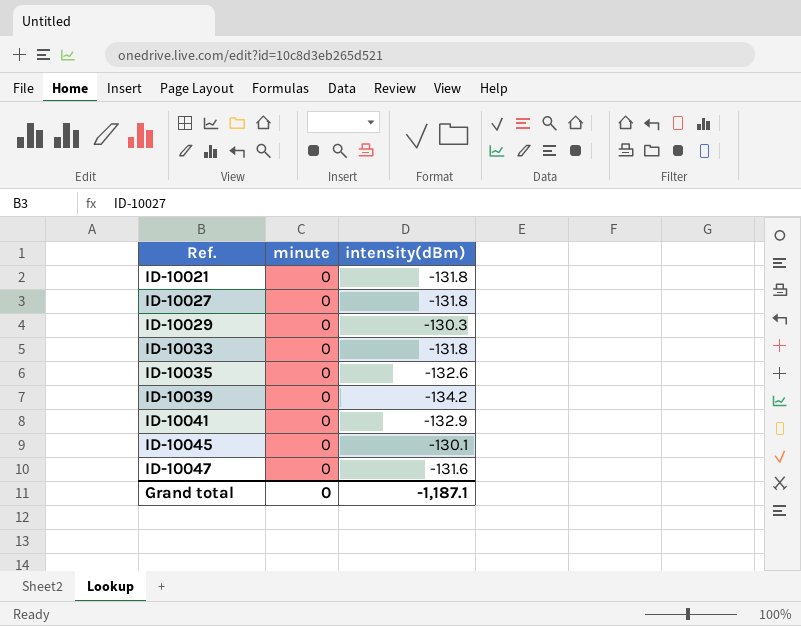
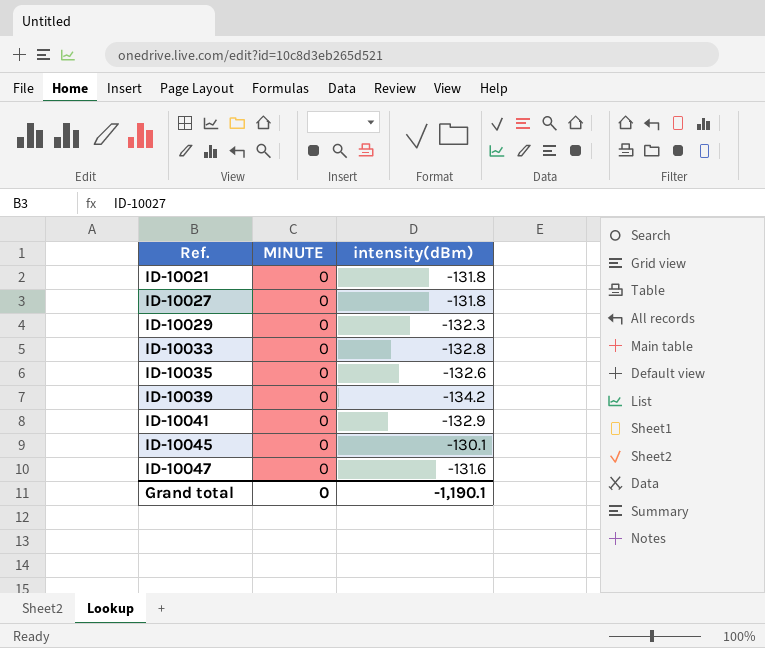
column name: minute -> MINUTE
ID-10029 | intensity(dBm): -130.3 -> -132.3
ID-10033 | intensity(dBm): -131.8 -> -132.8
Grand total | intensity(dBm): -1,187.1 -> -1,190.1

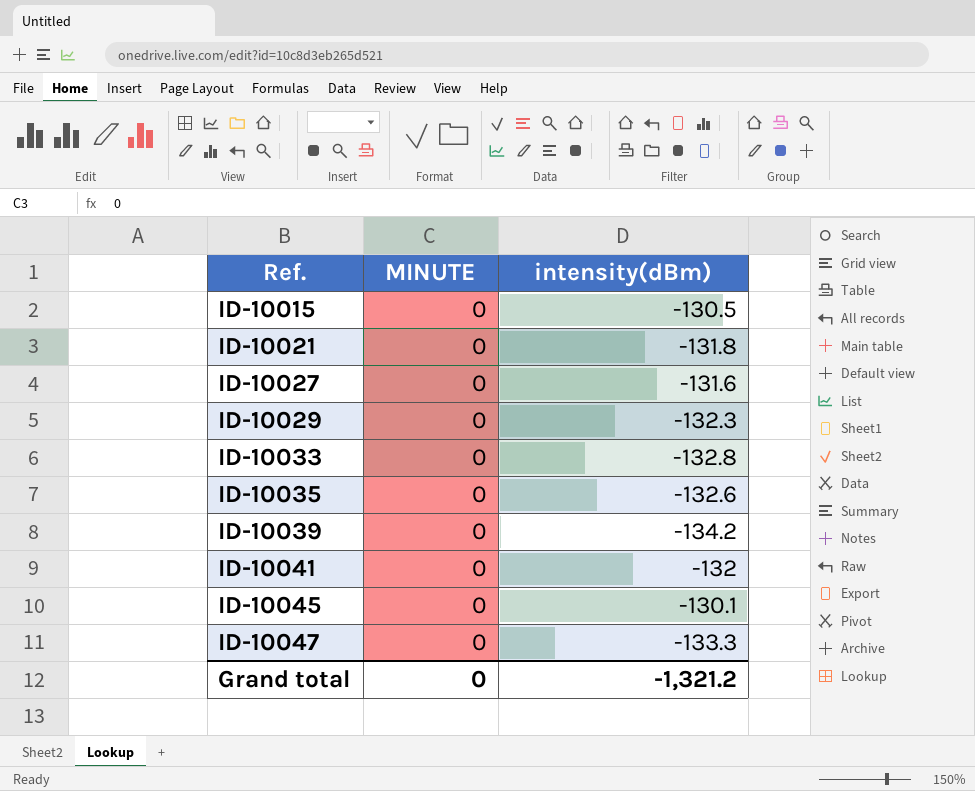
row ID-10015: none -> 0 | -130.5
ID-10027 | intensity(dBm): -131.8 -> -131.6
ID-10041 | intensity(dBm): -132.9 -> -132
ID-10047 | intensity(dBm): -131.6 -> -133.3
Grand total | intensity(dBm): -1,190.1 -> -1,321.2

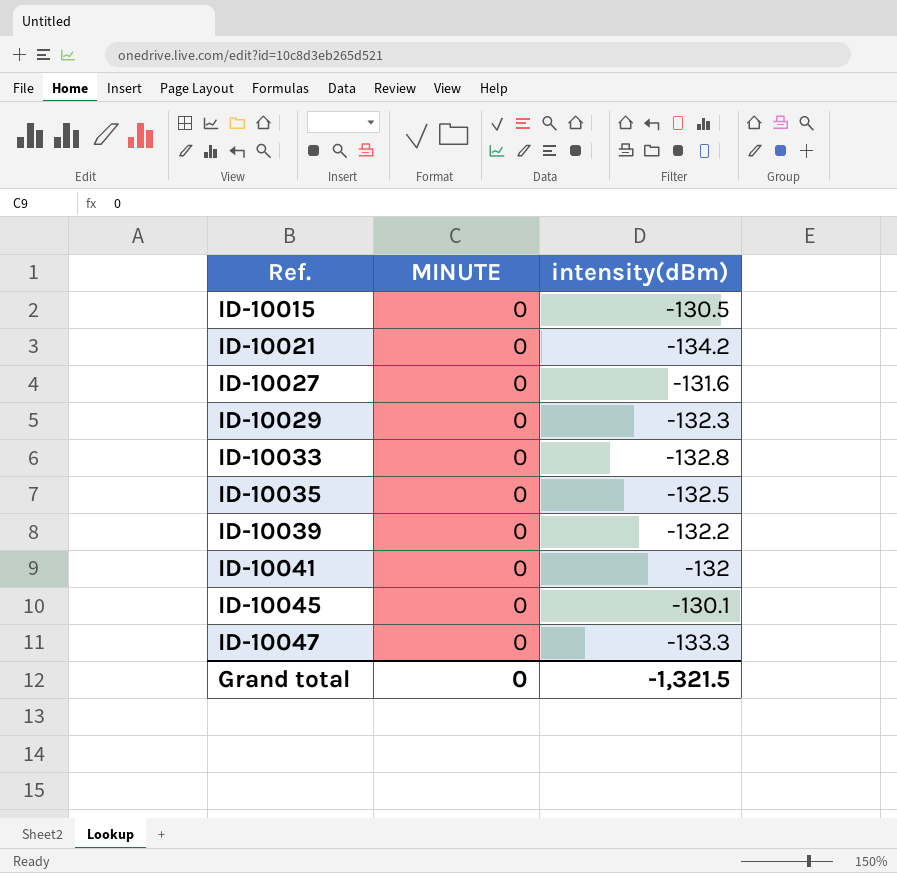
ID-10021 | intensity(dBm): -131.8 -> -134.2
ID-10035 | intensity(dBm): -132.6 -> -132.5
ID-10039 | intensity(dBm): -134.2 -> -132.2
Grand total | intensity(dBm): -1,321.2 -> -1,321.5

